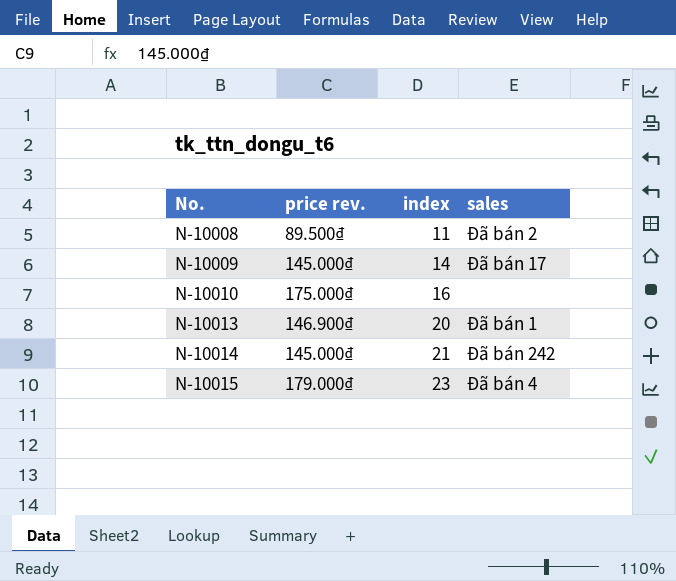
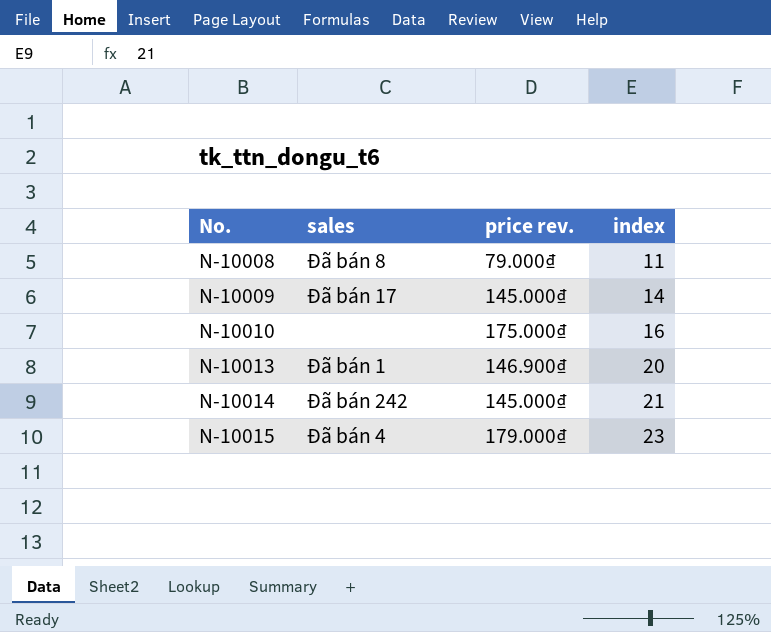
column sales | position: 4 -> 2
N-10008 | sales: Đã bán 2 -> Đã bán 8
N-10008 | price rev.: 89.500₫ -> 79.000₫

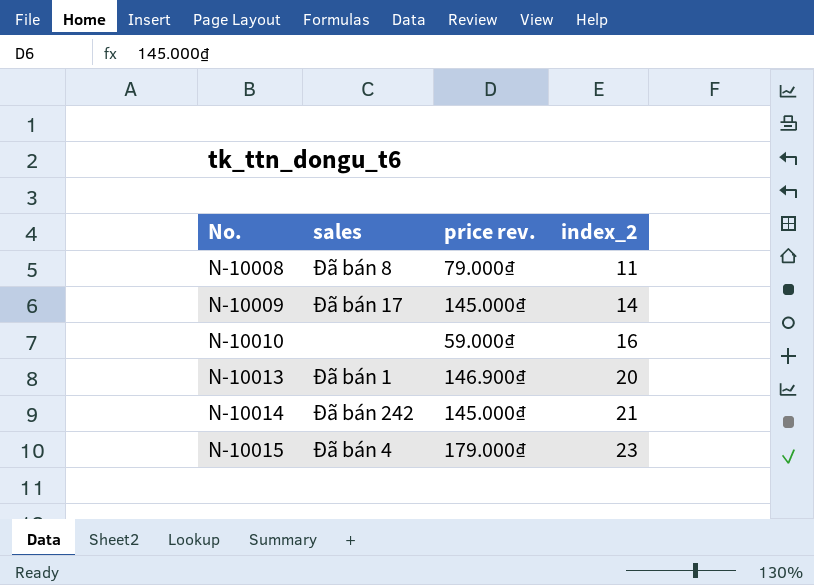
column name: index -> index_2
N-10010 | price rev.: 175.000₫ -> 59.000₫

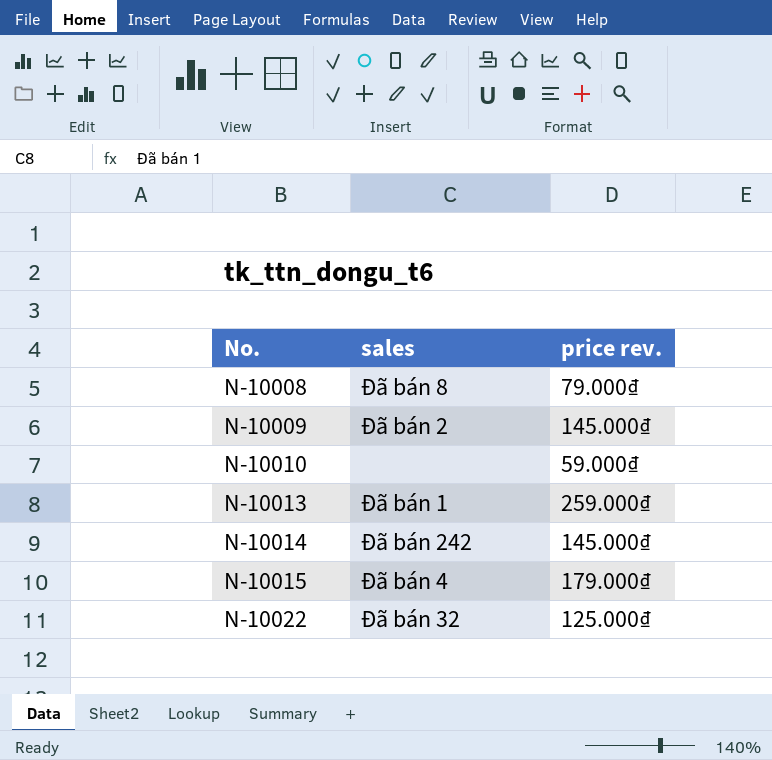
column index_2 | position: 4 -> none
N-10009 | sales: Đã bán 17 -> Đã bán 2
N-10013 | price rev.: 146.900₫ -> 259.000₫
row N-10022: none -> Đã bán 32 | 125.000₫

